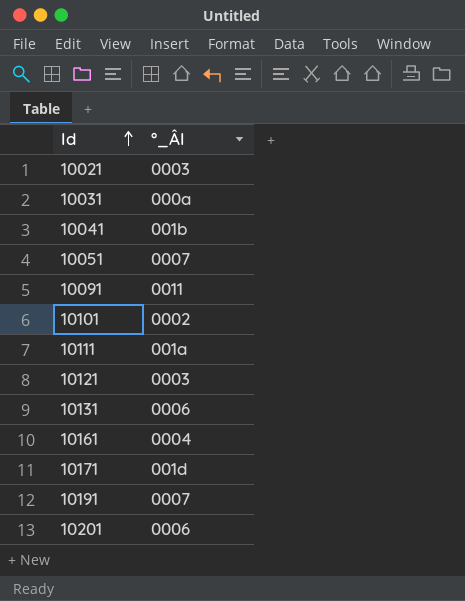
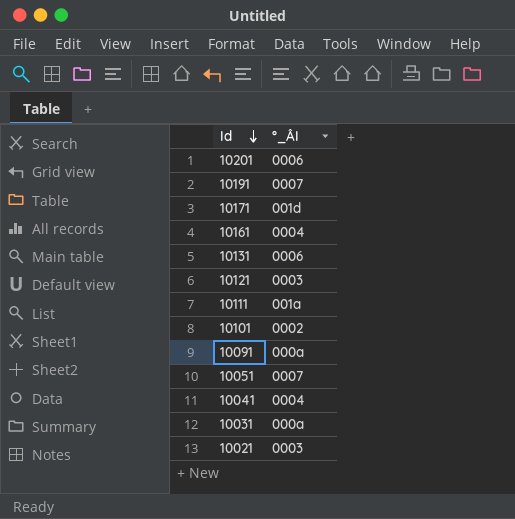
row order: Id ascending -> Id descending
10091 | °_ÂI: 0011 -> 000a
10041 | °_ÂI: 001b -> 0004

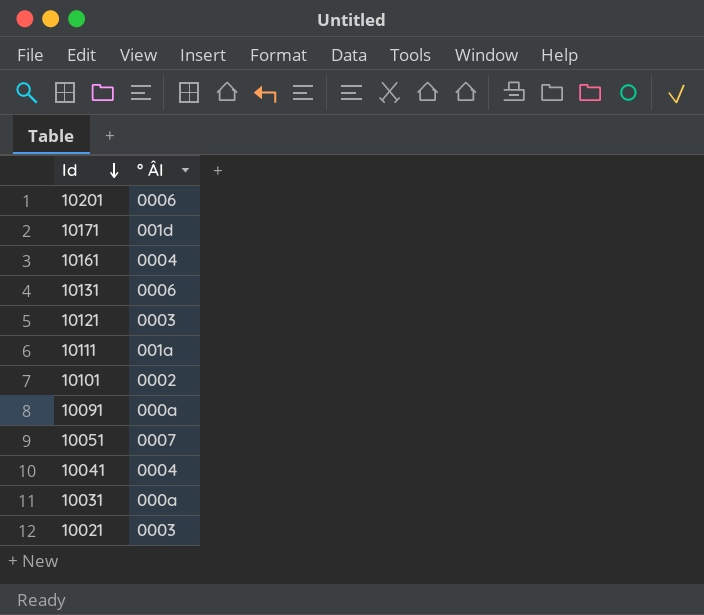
column name: °_ÂI -> ° ÂI
row 10191: 0007 -> none

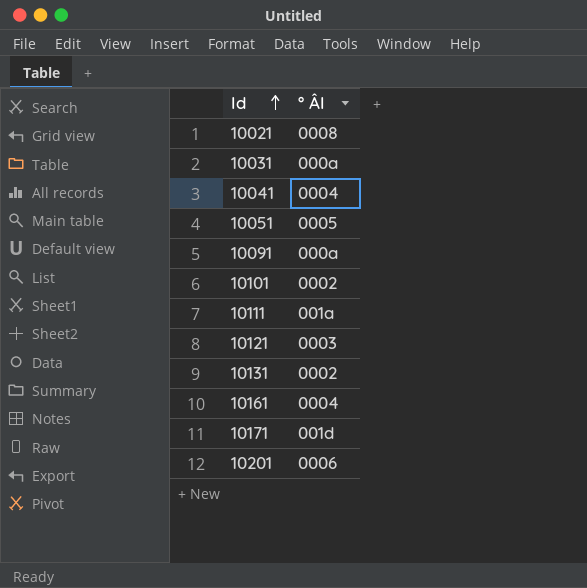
row order: Id descending -> Id ascending
10021 | ° ÂI: 0003 -> 0008
10051 | ° ÂI: 0007 -> 0005
10131 | ° ÂI: 0006 -> 0002

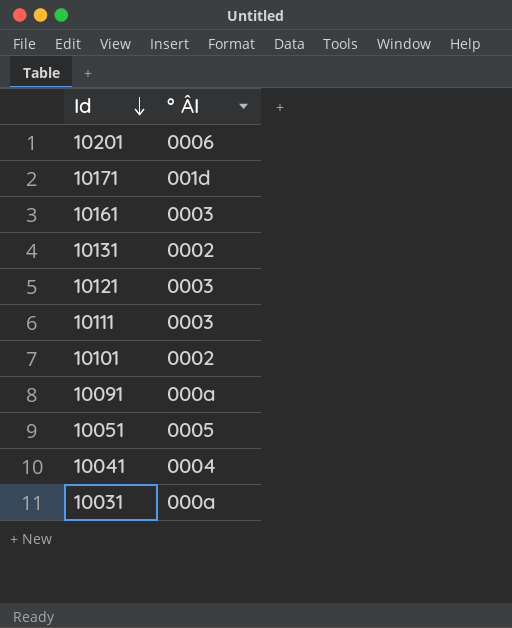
row order: Id ascending -> Id descending
row 10021: 0008 -> none
10161 | ° ÂI: 0004 -> 0003
10111 | ° ÂI: 001a -> 0003

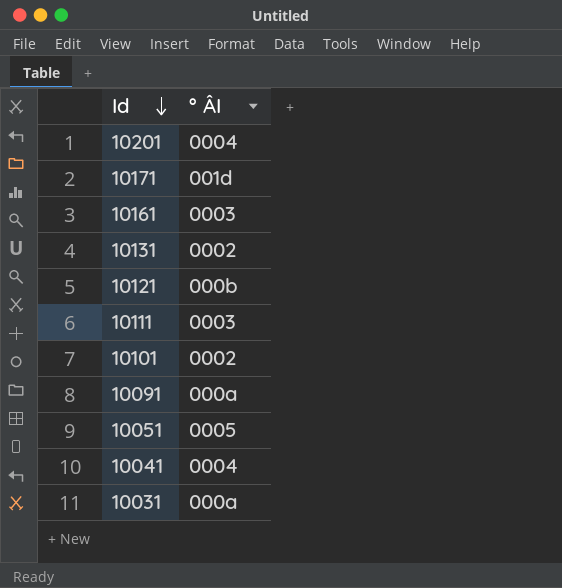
10201 | ° ÂI: 0006 -> 0004
10121 | ° ÂI: 0003 -> 000b

